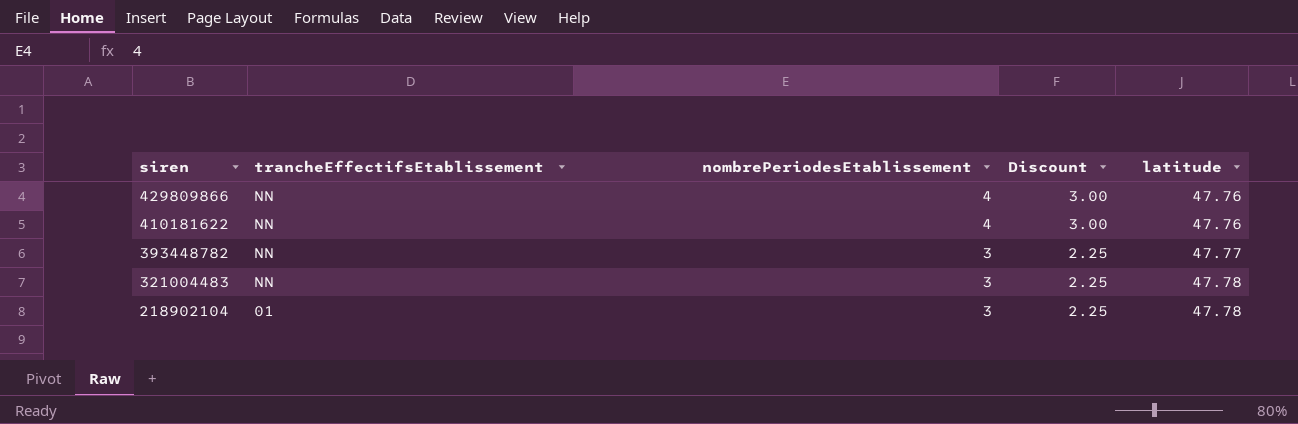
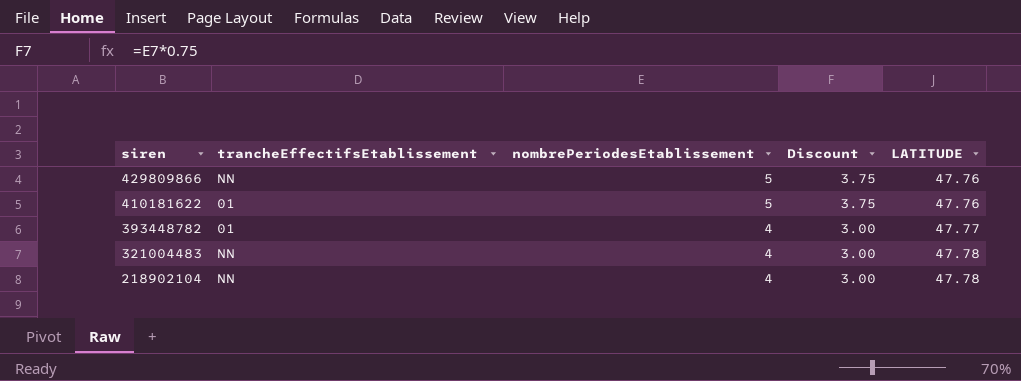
column name: latitude -> LATITUDE
429809866 | nombrePeriodesEtablissement: 4 -> 5
429809866 | Discount: 3.00 -> 3.75
410181622 | trancheEffectifsEtablissement: NN -> 01
410181622 | nombrePeriodesEtablissement: 4 -> 5
410181622 | Discount: 3.00 -> 3.75
393448782 | trancheEffectifsEtablissement: NN -> 01
393448782 | nombrePeriodesEtablissement: 3 -> 4
393448782 | Discount: 2.25 -> 3.00
321004483 | nombrePeriodesEtablissement: 3 -> 4
321004483 | Discount: 2.25 -> 3.00
218902104 | trancheEffectifsEtablissement: 01 -> NN
218902104 | nombrePeriodesEtablissement: 3 -> 4
218902104 | Discount: 2.25 -> 3.00

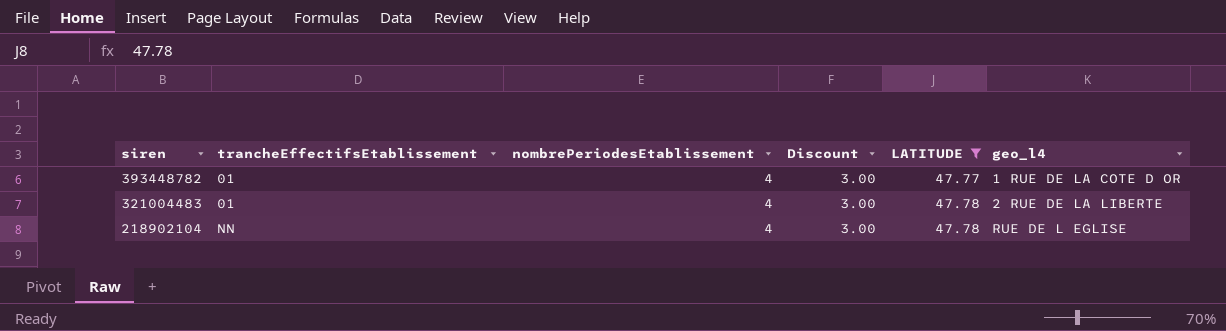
filter: none -> LATITUDE != 47.76
column geo_l4 | position: none -> 6
321004483 | trancheEffectifsEtablissement: NN -> 01

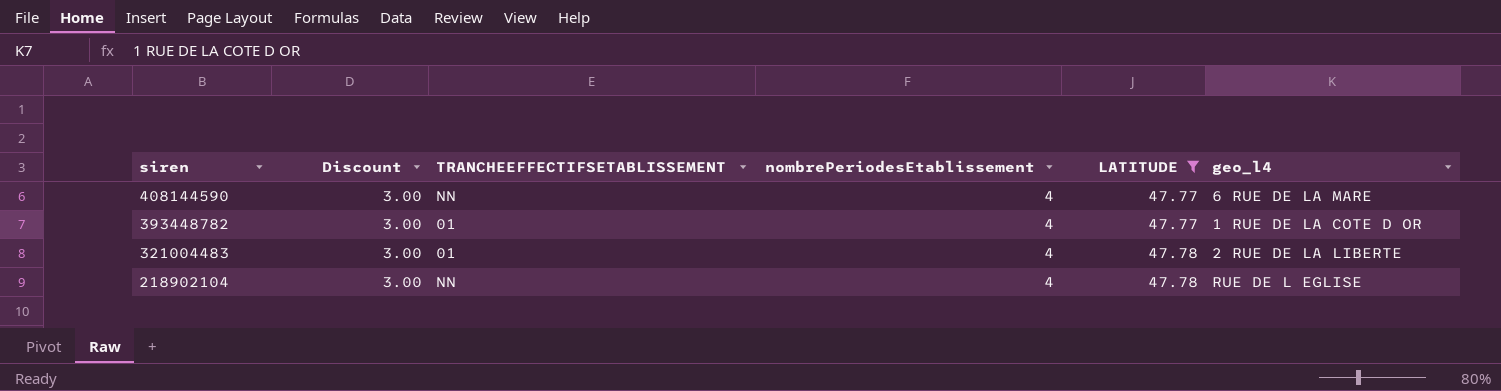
column Discount | position: 4 -> 2
column name: trancheEffectifsEtablissement -> TRANCHEEFFECTIFSETABLISSEMENT
row 408144590: none -> 3.00 | NN | 4 | 47.77 | 6 RUE DE LA MARE

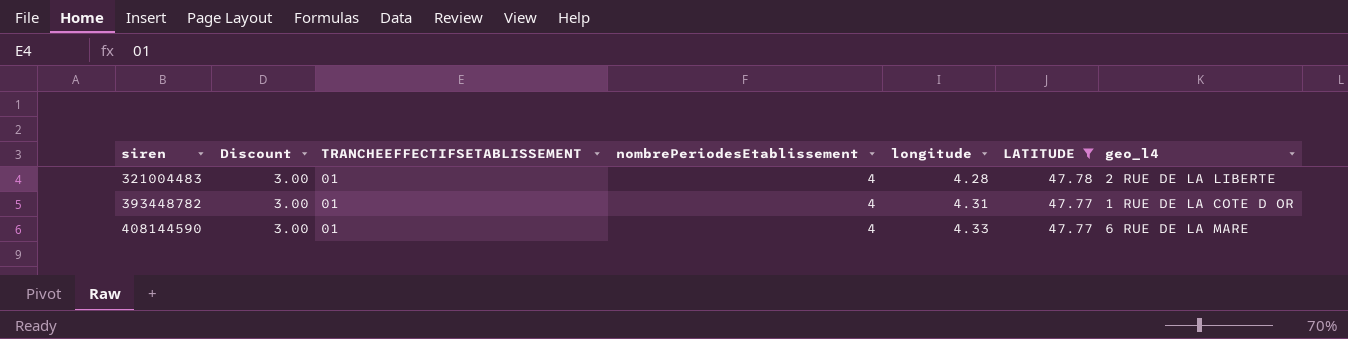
row order: siren descending -> siren ascending
column longitude | position: none -> 5
row 218902104: 3.00 | NN | 4 | 47.78 | RUE DE L EGLISE -> none
408144590 | TRANCHEEFFECTIFSETABLISSEMENT: NN -> 01

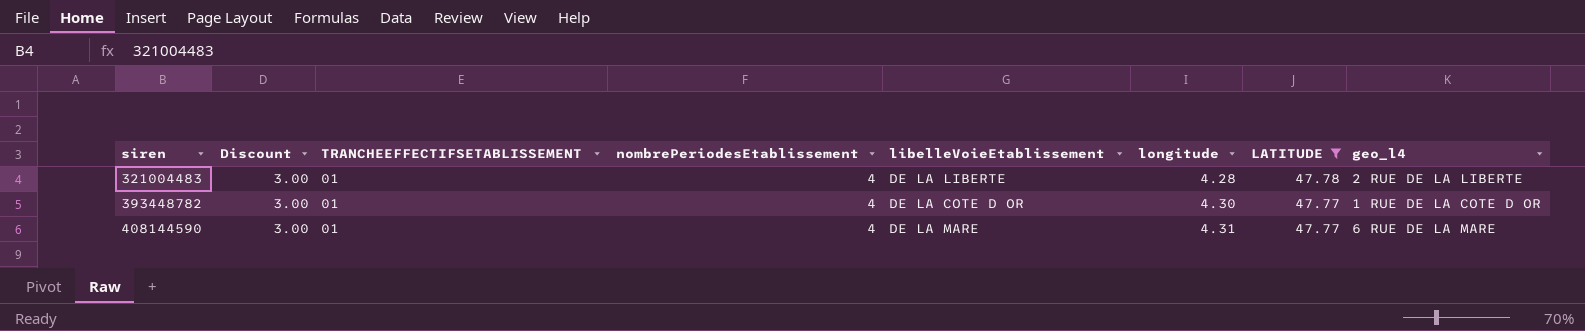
column libelleVoieEtablissement | position: none -> 5
393448782 | longitude: 4.31 -> 4.30
408144590 | longitude: 4.33 -> 4.31

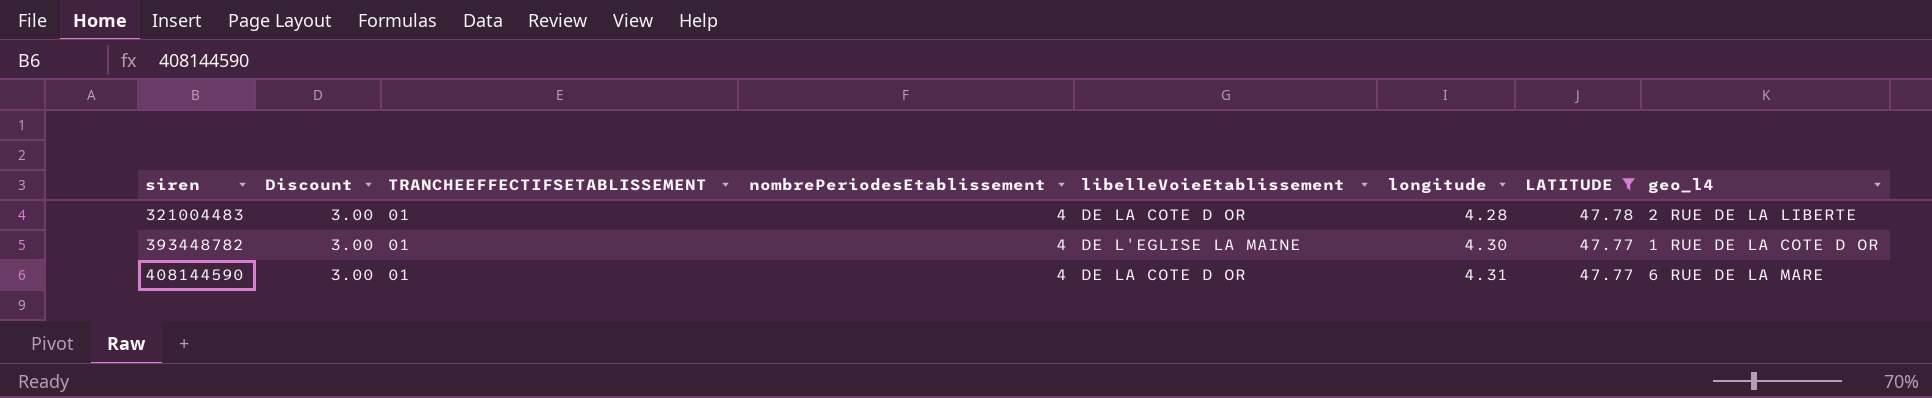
321004483 | libelleVoieEtablissement: DE LA LIBERTE -> DE LA COTE D OR
393448782 | libelleVoieEtablissement: DE LA COTE D OR -> DE L'EGLISE LA MAINE
408144590 | libelleVoieEtablissement: DE LA MARE -> DE LA COTE D OR

